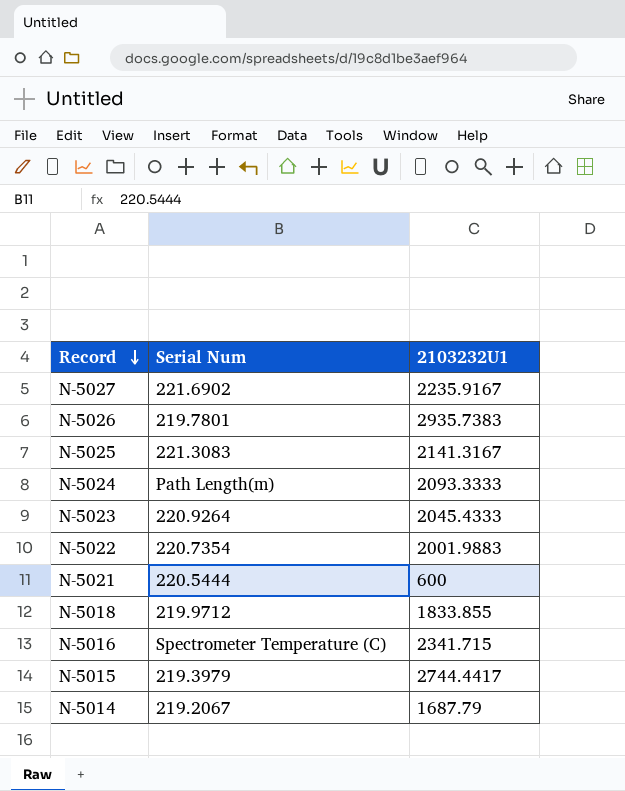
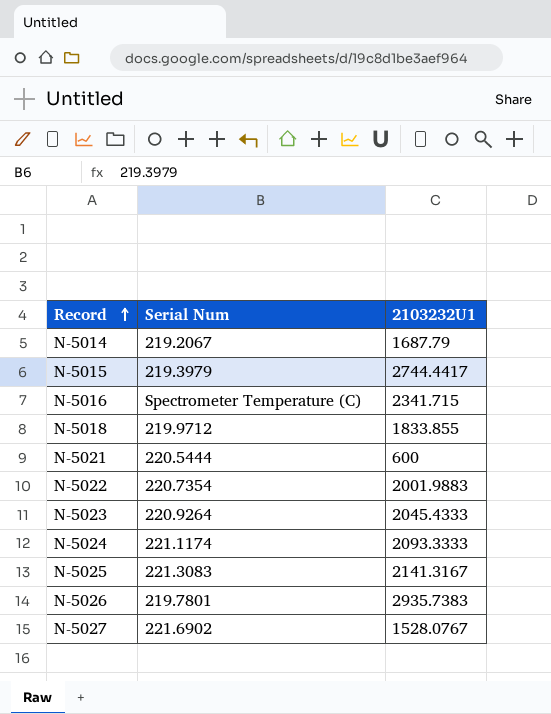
row order: Record descending -> Record ascending
N-5024 | Serial Num: Path Length(m) -> 221.1174
N-5027 | 2103232U1: 2235.9167 -> 1528.0767

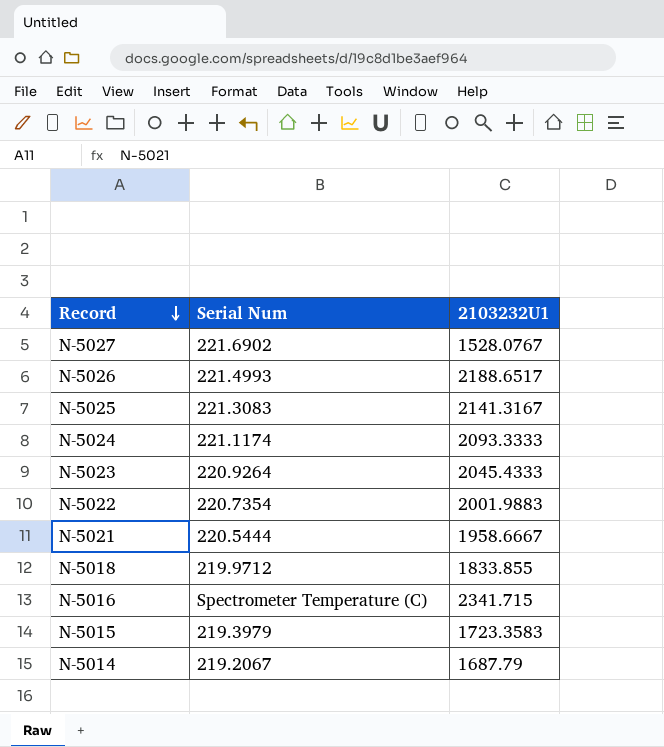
row order: Record ascending -> Record descending
N-5026 | Serial Num: 219.7801 -> 221.4993
N-5026 | 2103232U1: 2935.7383 -> 2188.6517
N-5021 | 2103232U1: 600 -> 1958.6667
N-5015 | 2103232U1: 2744.4417 -> 1723.3583

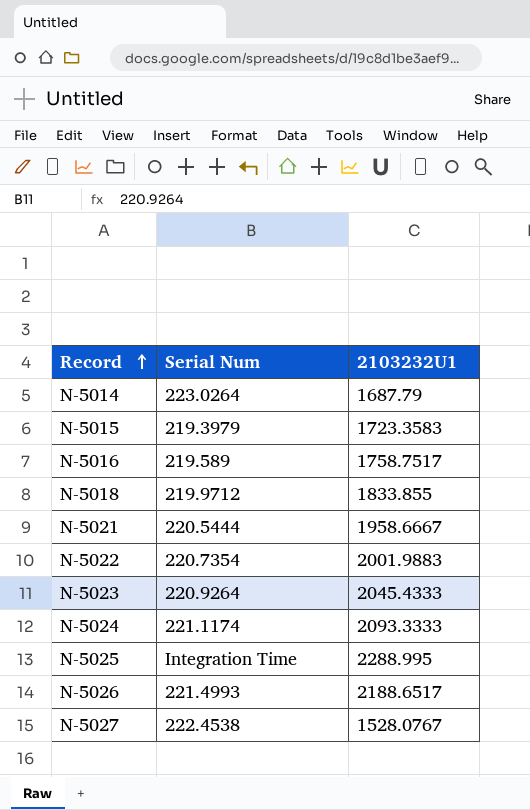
row order: Record descending -> Record ascending
N-5014 | Serial Num: 219.2067 -> 223.0264
N-5016 | Serial Num: Spectrometer Temperature (C) -> 219.589
N-5016 | 2103232U1: 2341.715 -> 1758.7517
N-5025 | Serial Num: 221.3083 -> Integration Time
N-5025 | 2103232U1: 2141.3167 -> 2288.995
N-5027 | Serial Num: 221.6902 -> 222.4538

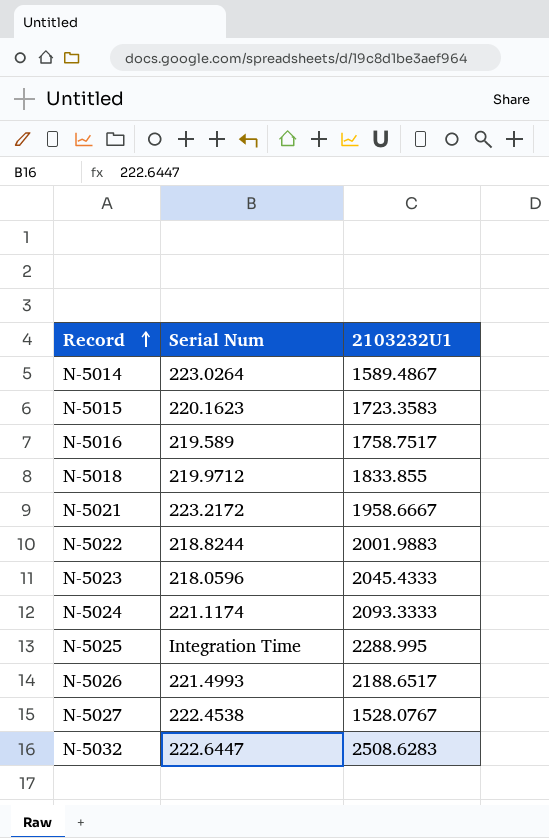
N-5014 | 2103232U1: 1687.79 -> 1589.4867
N-5015 | Serial Num: 219.3979 -> 220.1623
N-5021 | Serial Num: 220.5444 -> 223.2172
N-5022 | Serial Num: 220.7354 -> 218.8244
N-5023 | Serial Num: 220.9264 -> 218.0596
row N-5032: none -> 222.6447 | 2508.6283

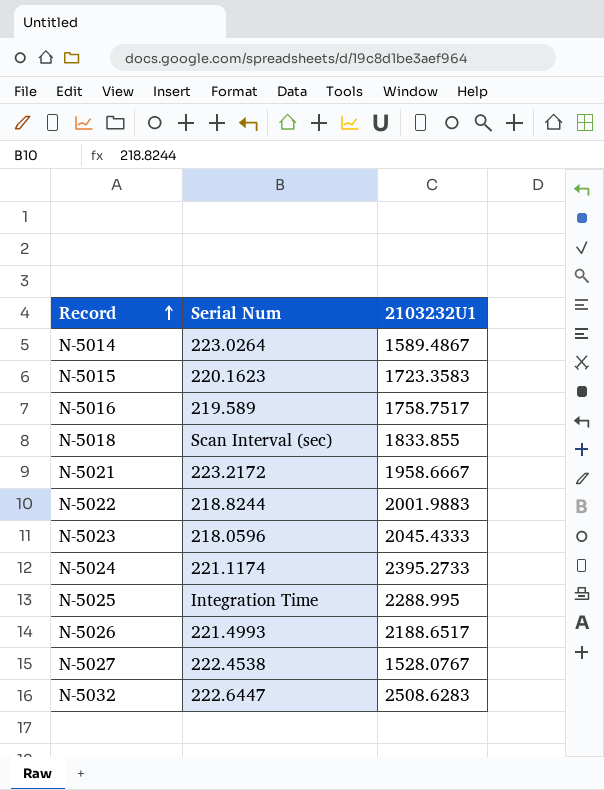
N-5018 | Serial Num: 219.9712 -> Scan Interval (sec)
N-5024 | 2103232U1: 2093.3333 -> 2395.2733

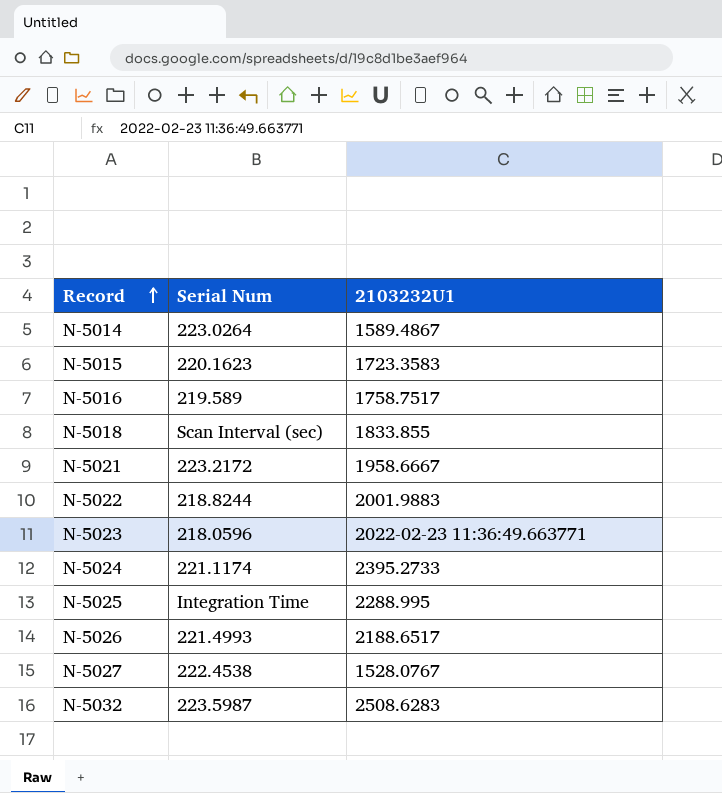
N-5023 | 2103232U1: 2045.4333 -> 2022-02-23 11:36:49.663771
N-5032 | Serial Num: 222.6447 -> 223.5987

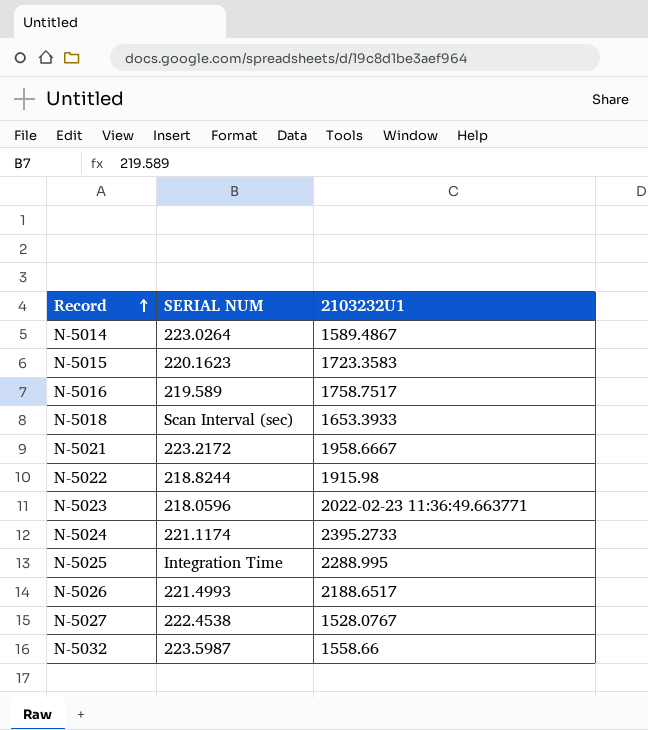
column name: Serial Num -> SERIAL NUM
N-5018 | 2103232U1: 1833.855 -> 1653.3933
N-5022 | 2103232U1: 2001.9883 -> 1915.98
N-5032 | 2103232U1: 2508.6283 -> 1558.66

